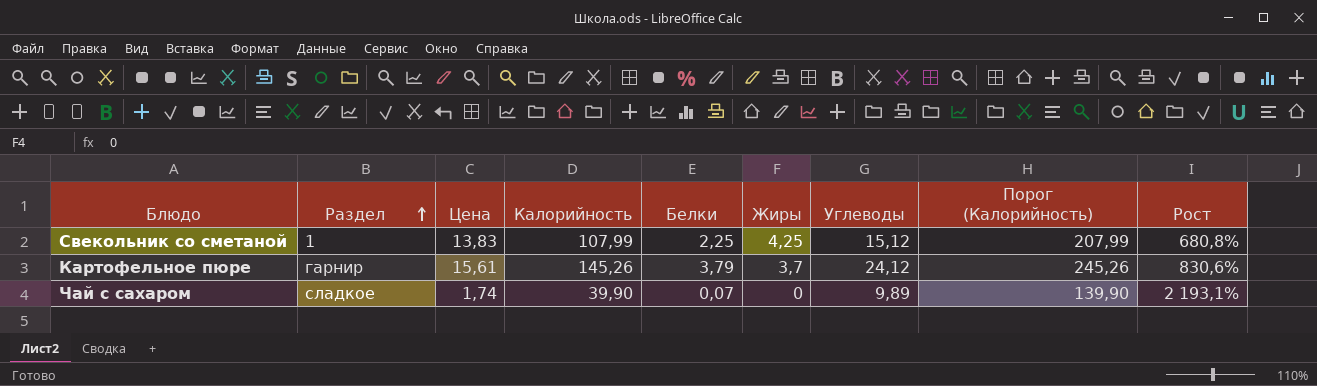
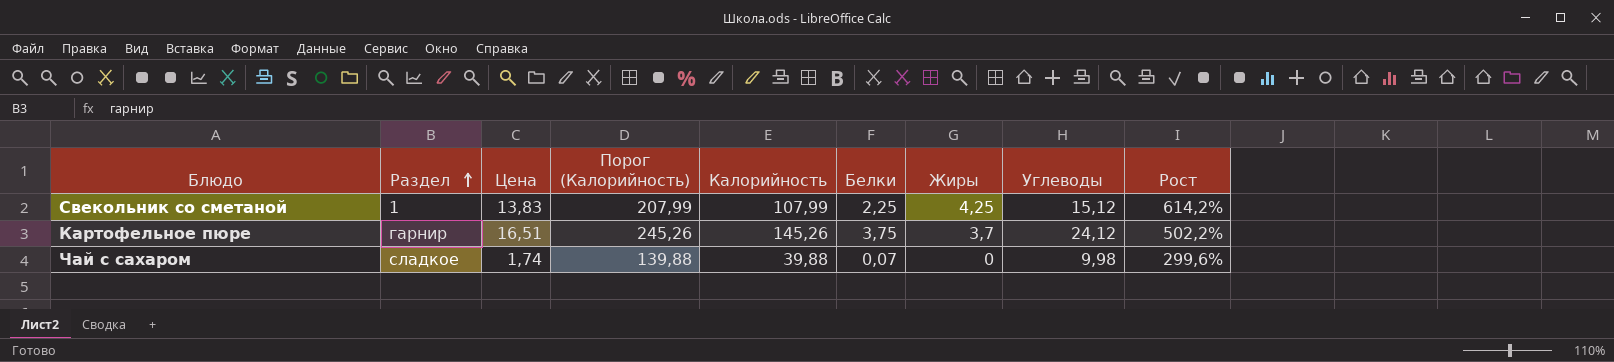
column Порог (Калорийность) | position: 8 -> 4
column Рост | formula: ([Калорийность] - [Цена]) / [Цена] -> ([Калорийность] - [Углеводы]) / [Углеводы]
Картофельное пюре | Цена: 15,61 -> 16,51
Картофельное пюре | Белки: 3,79 -> 3,75
Чай с сахаром | Порог (Калорийность): 139,90 -> 139,88
Чай с сахаром | Калорийность: 39,90 -> 39,88
Чай с сахаром | Углеводы: 9,89 -> 9,98

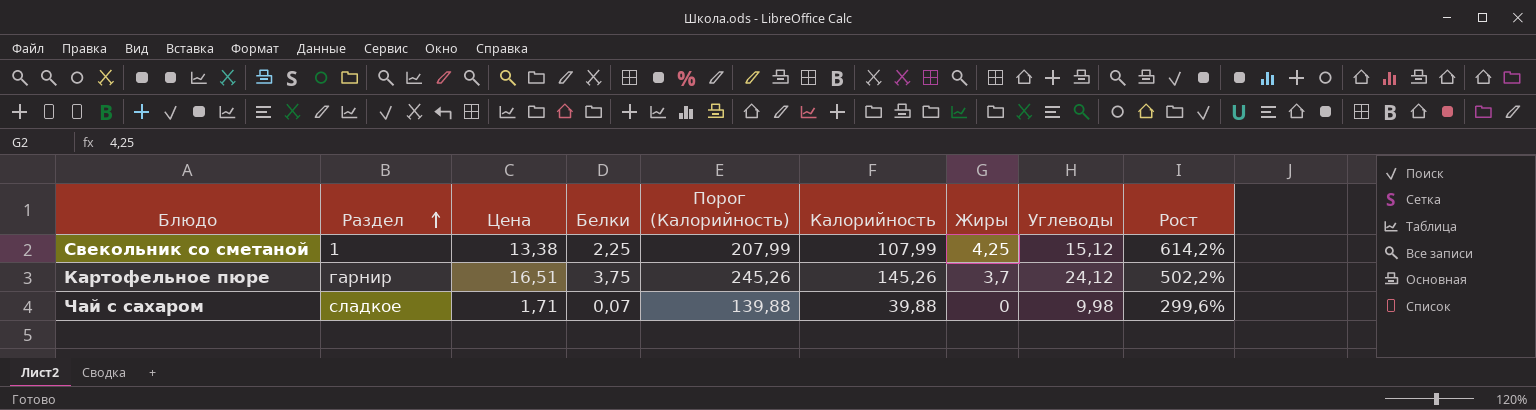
column Белки | position: 6 -> 4
Свекольник со сметаной | Цена: 13,83 -> 13,38
Чай с сахаром | Цена: 1,74 -> 1,71

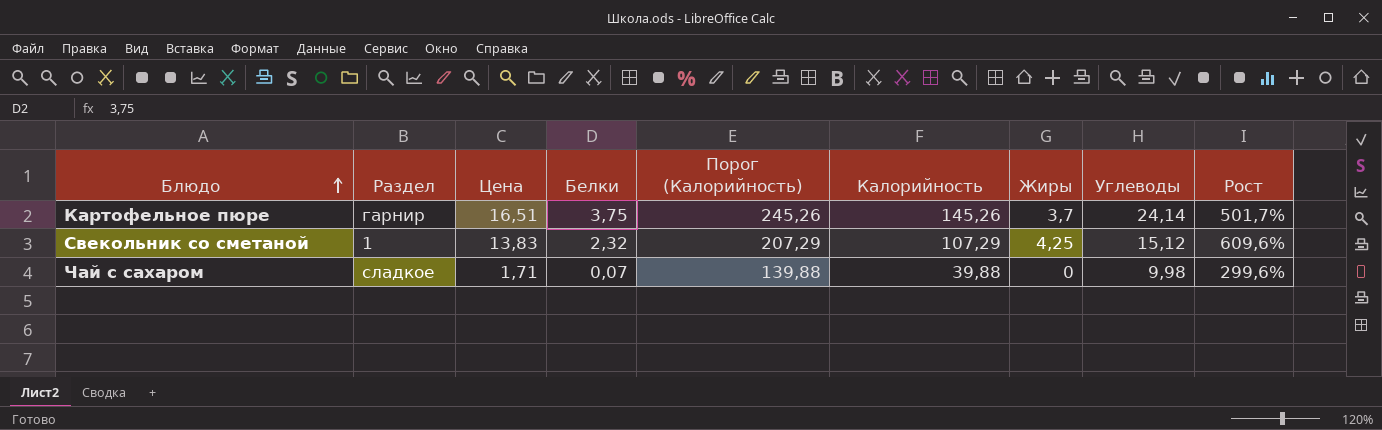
row order: Раздел ascending -> Блюдо ascending
Картофельное пюре | Углеводы: 24,12 -> 24,14
Картофельное пюре | Рост: 502,2% -> 501,7%
Свекольник со сметаной | Цена: 13,38 -> 13,83
Свекольник со сметаной | Белки: 2,25 -> 2,32
Свекольник со сметаной | Порог (Калорийность): 207,99 -> 207,29
Свекольник со сметаной | Калорийность: 107,99 -> 107,29
Свекольник со сметаной | Рост: 614,2% -> 609,6%

